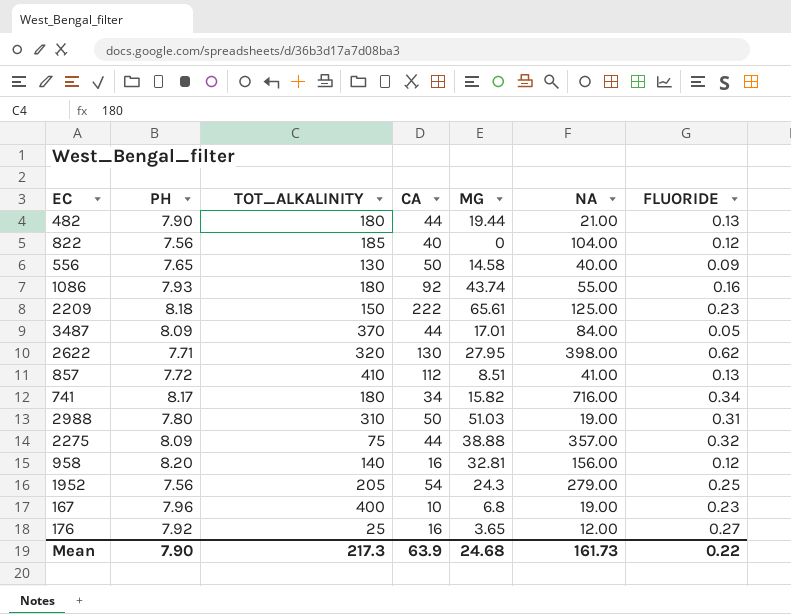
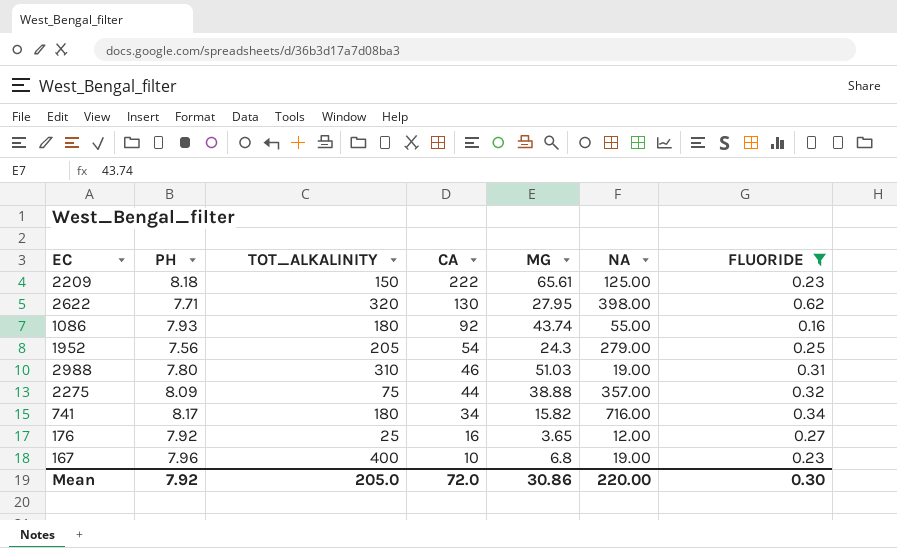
filter: none -> FLUORIDE >= 0.16
row order: none -> CA descending
2988 | CA: 50 -> 46
Mean | PH: 7.90 -> 7.92
Mean | TOT_ALKALINITY: 217.3 -> 205.0
Mean | CA: 63.9 -> 72.0
Mean | MG: 24.68 -> 30.86
Mean | NA: 161.73 -> 220.00
Mean | FLUORIDE: 0.22 -> 0.30

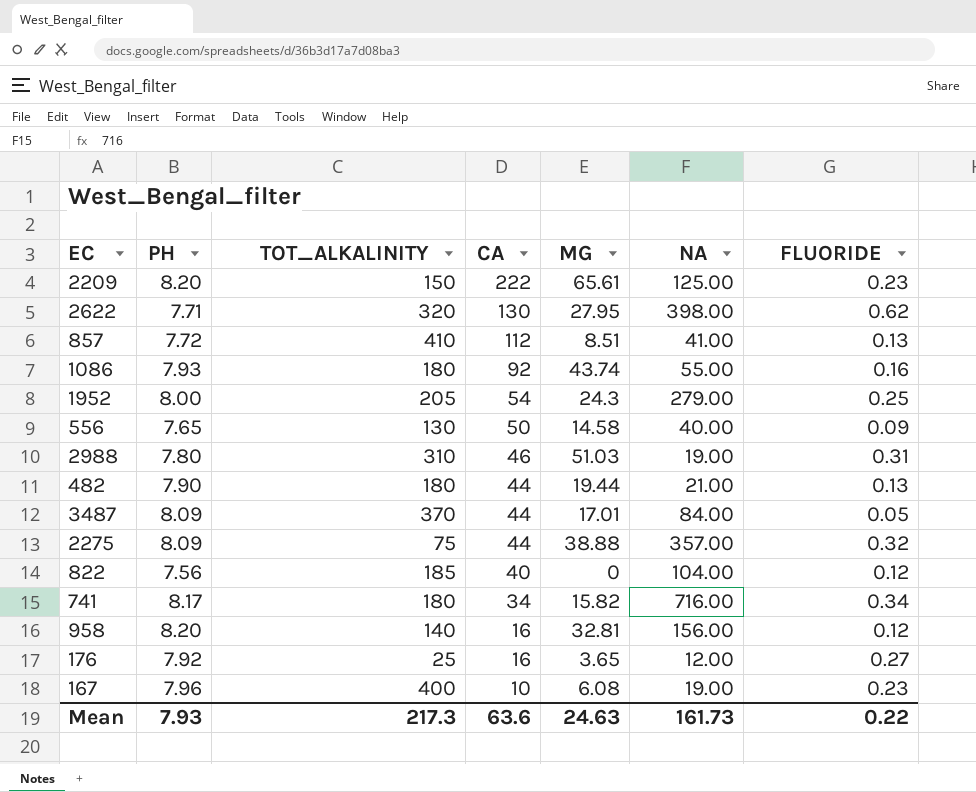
filter: FLUORIDE >= 0.16 -> none
2209 | PH: 8.18 -> 8.20
1952 | PH: 7.56 -> 8.00
167 | MG: 6.8 -> 6.08
Mean | PH: 7.92 -> 7.93
Mean | TOT_ALKALINITY: 205.0 -> 217.3
Mean | CA: 72.0 -> 63.6
Mean | MG: 30.86 -> 24.63
Mean | NA: 220.00 -> 161.73
Mean | FLUORIDE: 0.30 -> 0.22

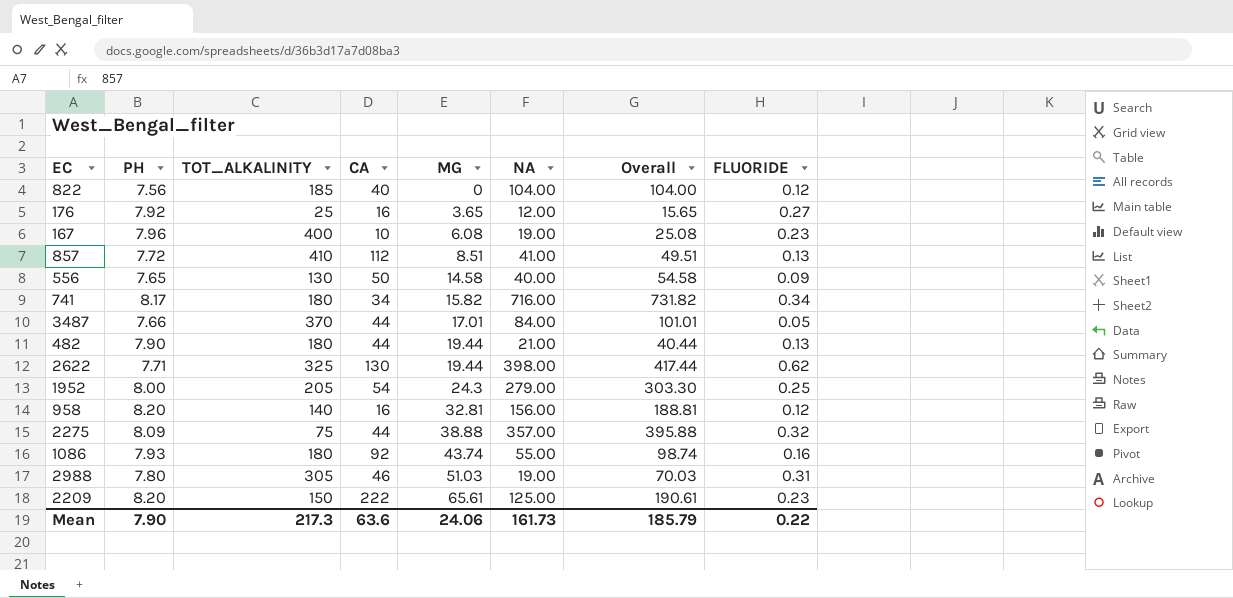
row order: CA descending -> MG ascending
column Overall | formula: none -> [MG] + [NA]
3487 | PH: 8.09 -> 7.66
2622 | TOT_ALKALINITY: 320 -> 325
2622 | MG: 27.95 -> 19.44
2988 | TOT_ALKALINITY: 310 -> 305
Mean | PH: 7.93 -> 7.90
Mean | MG: 24.63 -> 24.06

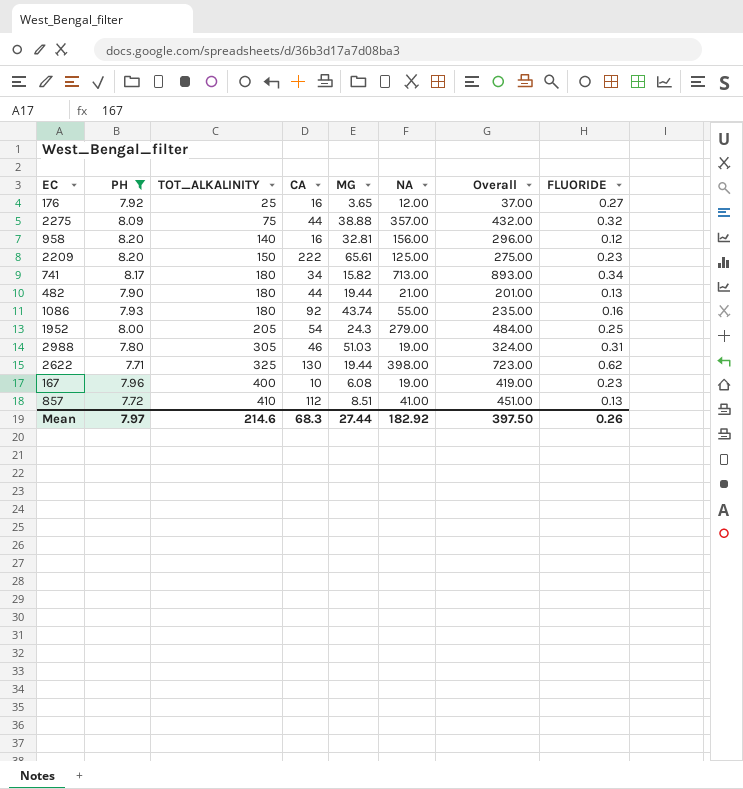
filter: none -> PH >= 7.71
row order: MG ascending -> TOT_ALKALINITY ascending
column Overall | formula: [MG] + [NA] -> [TOT_ALKALINITY] + [NA]
741 | NA: 716.00 -> 713.00
Mean | PH: 7.90 -> 7.97
Mean | TOT_ALKALINITY: 217.3 -> 214.6
Mean | CA: 63.6 -> 68.3
Mean | MG: 24.06 -> 27.44
Mean | NA: 161.73 -> 182.92
Mean | Overall: 185.79 -> 397.50
Mean | FLUORIDE: 0.22 -> 0.26

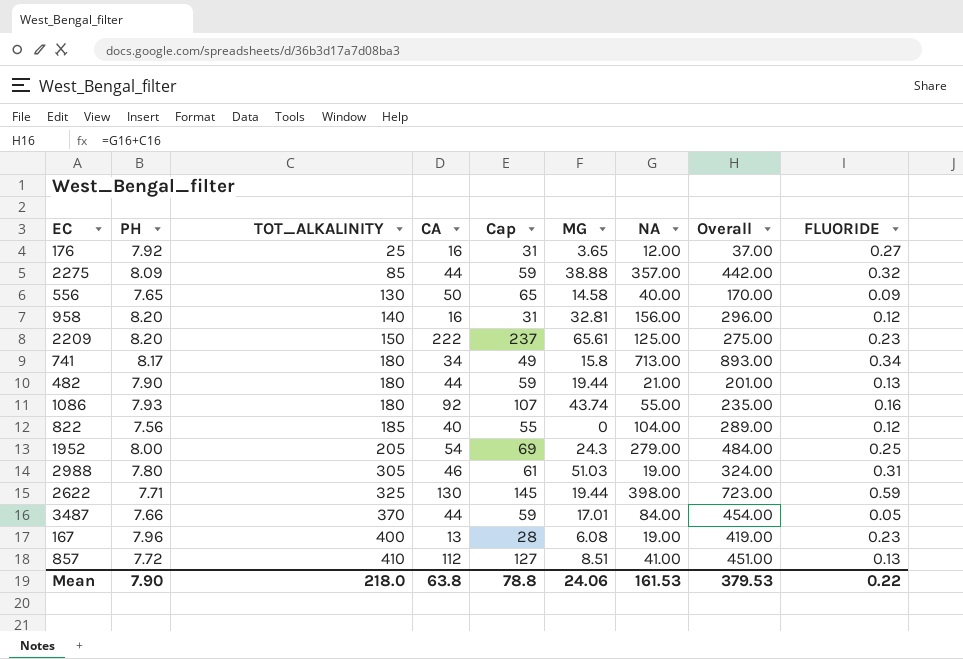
filter: PH >= 7.71 -> none
column Cap | formula: none -> [CA] + 15
2275 | TOT_ALKALINITY: 75 -> 85
2275 | Overall: 432.00 -> 442.00
741 | MG: 15.82 -> 15.8
2622 | FLUORIDE: 0.62 -> 0.59
167 | CA: 10 -> 13
Mean | PH: 7.97 -> 7.90
Mean | TOT_ALKALINITY: 214.6 -> 218.0
Mean | CA: 68.3 -> 63.8
Mean | MG: 27.44 -> 24.06
Mean | NA: 182.92 -> 161.53
Mean | Overall: 397.50 -> 379.53
Mean | FLUORIDE: 0.26 -> 0.22

